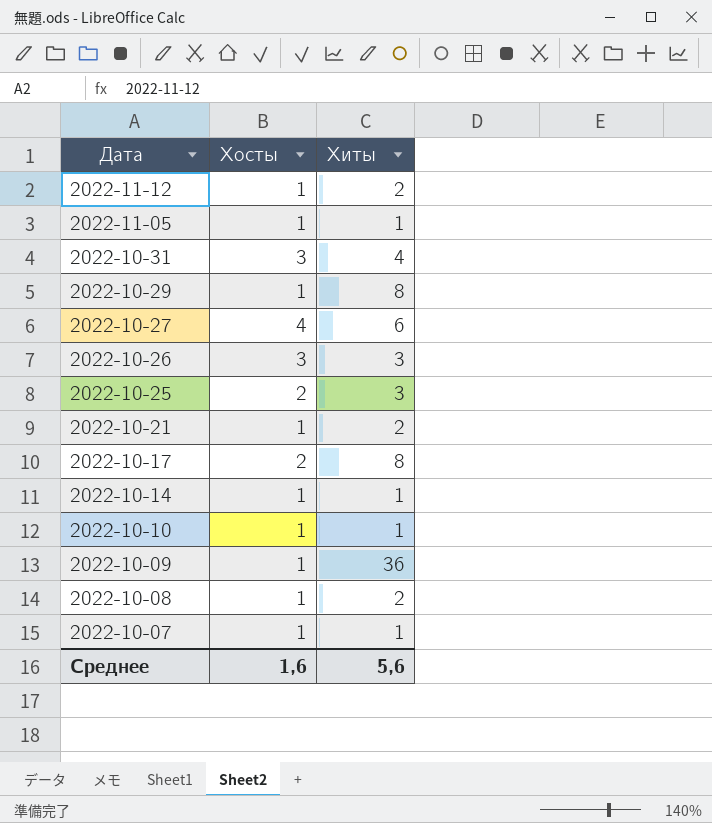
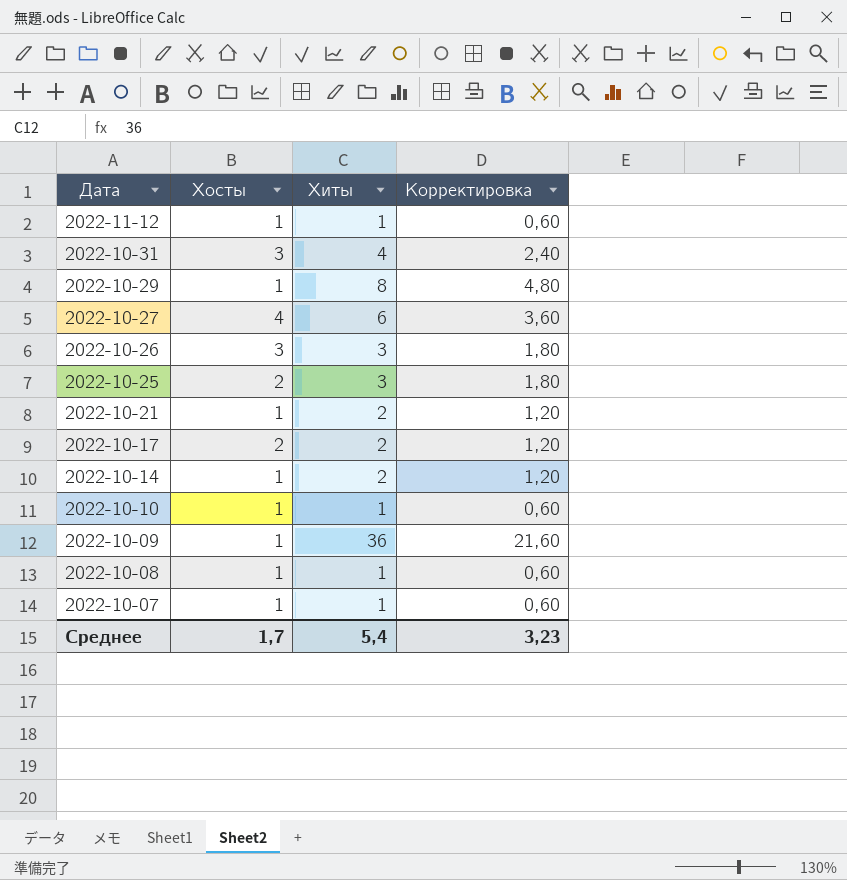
column Корректировка | formula: none -> [Хиты] * 0,6
row 2022-11-05: 1 | 1 -> none
2022-11-12 | Хиты: 2 -> 1
2022-10-17 | Хиты: 8 -> 2
2022-10-14 | Хиты: 1 -> 2
2022-10-08 | Хиты: 2 -> 1
Среднее | Хосты: 1,6 -> 1,7
Среднее | Хиты: 5,6 -> 5,4

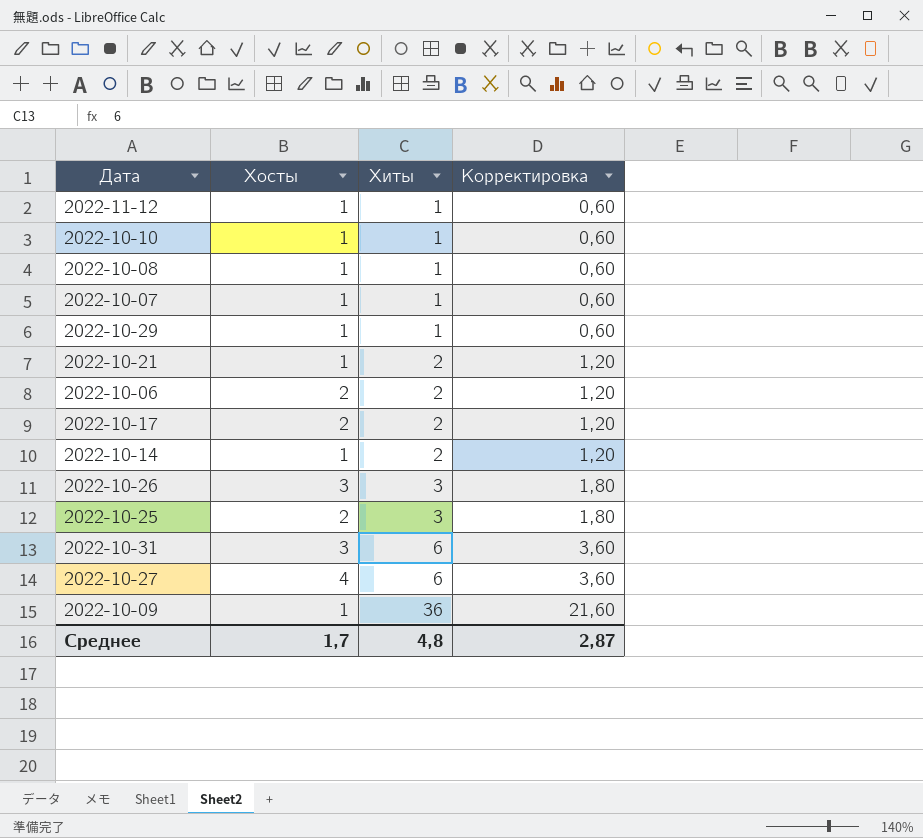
row order: Дата descending -> Хиты ascending
2022-10-29 | Хиты: 8 -> 1
2022-10-29 | Корректировка: 4,80 -> 0,60
row 2022-10-06: none -> 2 | 2 | 1,20
2022-10-31 | Хиты: 4 -> 6
2022-10-31 | Корректировка: 2,40 -> 3,60
Среднее | Хиты: 5,4 -> 4,8
Среднее | Корректировка: 3,23 -> 2,87

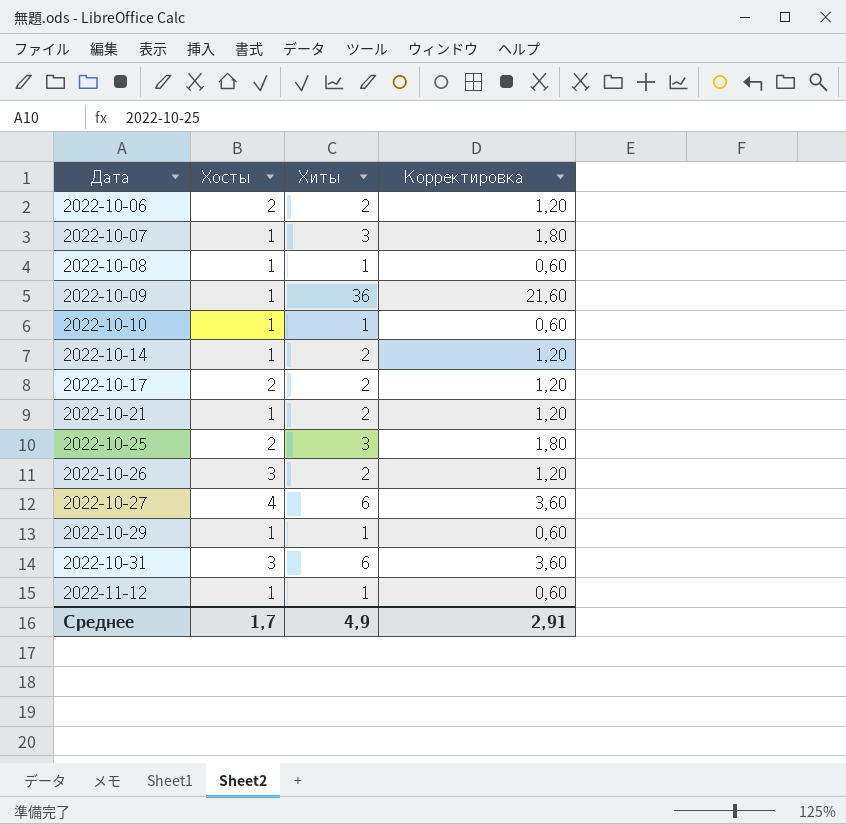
row order: Хиты ascending -> Дата ascending
2022-10-07 | Хиты: 1 -> 3
2022-10-07 | Корректировка: 0,60 -> 1,80
2022-10-26 | Хиты: 3 -> 2
2022-10-26 | Корректировка: 1,80 -> 1,20
Среднее | Хиты: 4,8 -> 4,9
Среднее | Корректировка: 2,87 -> 2,91

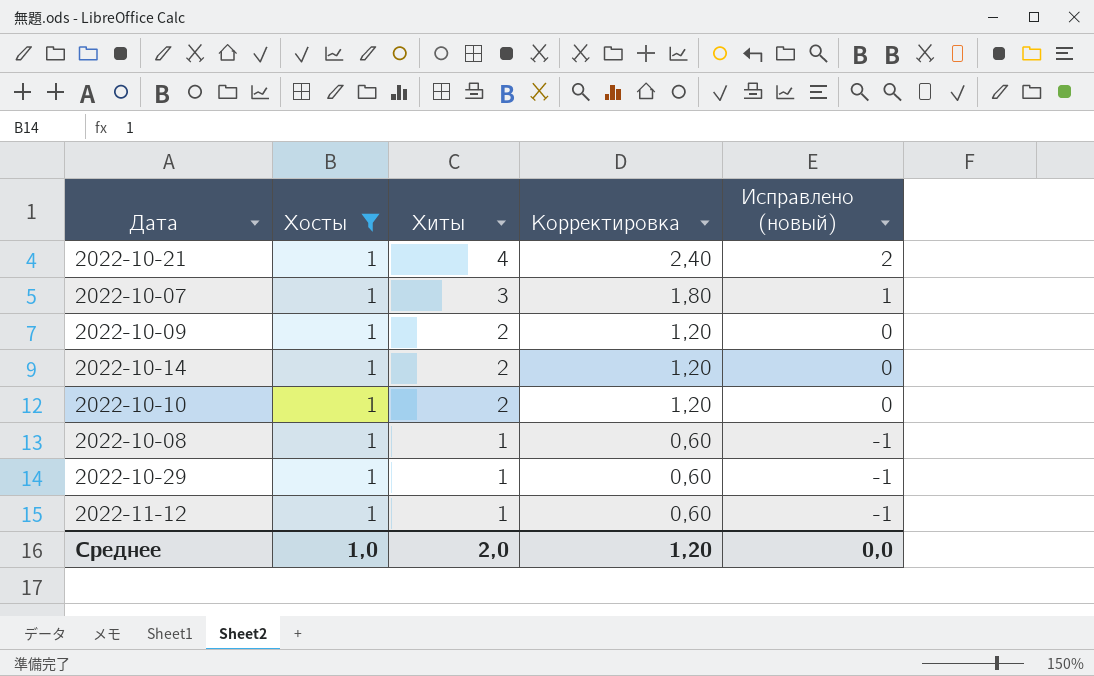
filter: none -> Хосты = 1
row order: Дата ascending -> Хиты descending
column Исправлено (новый) | formula: none -> [Хиты] - 2
2022-10-21 | Хиты: 2 -> 4
2022-10-21 | Корректировка: 1,20 -> 2,40
2022-10-09 | Хиты: 36 -> 2
2022-10-09 | Корректировка: 21,60 -> 1,20
2022-10-10 | Хиты: 1 -> 2
2022-10-10 | Корректировка: 0,60 -> 1,20
Среднее | Хосты: 1,7 -> 1,0
Среднее | Хиты: 4,9 -> 2,0
Среднее | Корректировка: 2,91 -> 1,20

